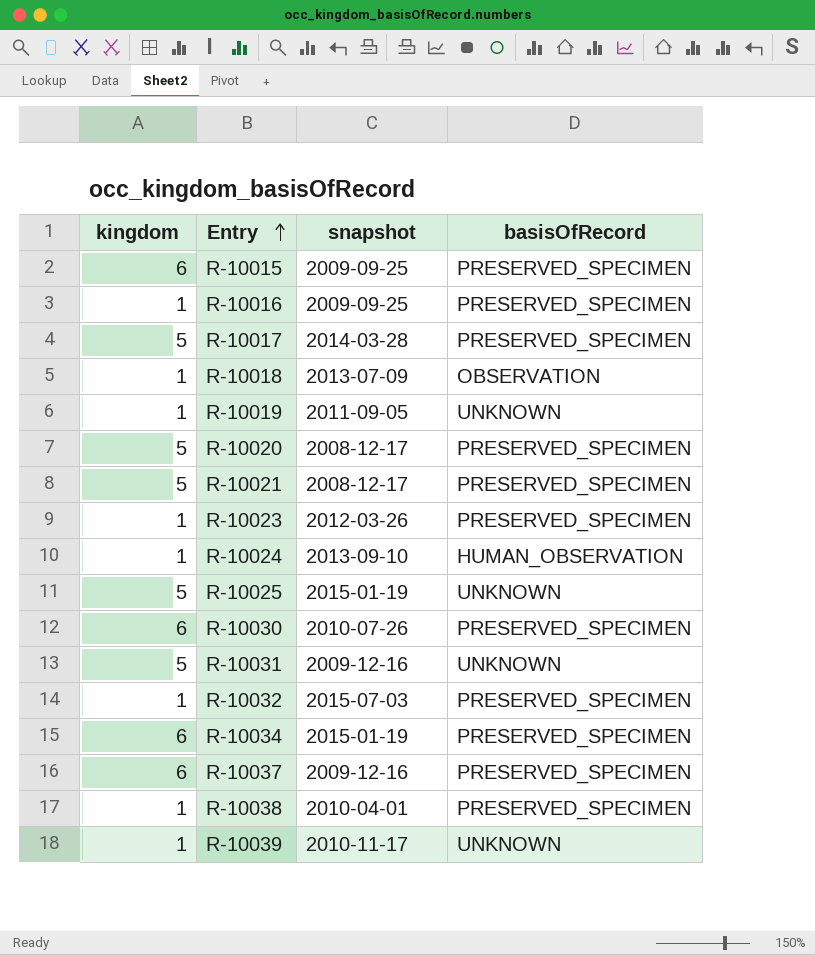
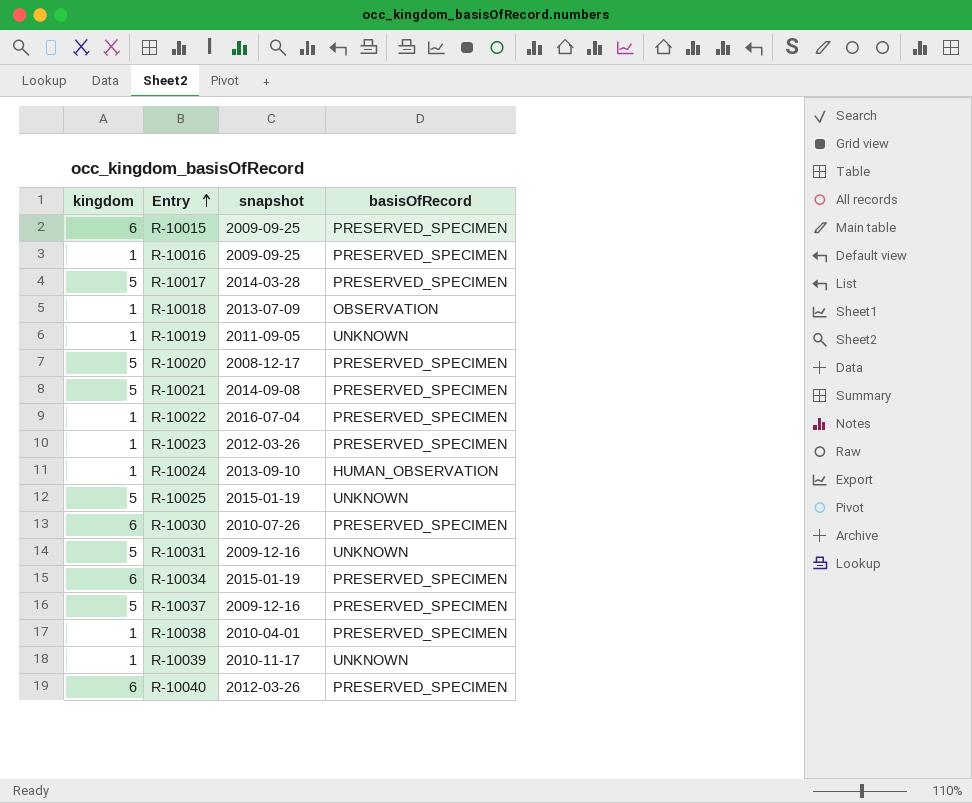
row R-10032: 1 | 2015-07-03 | PRESERVED_SPECIMEN -> none
R-10021 | snapshot: 2008-12-17 -> 2014-09-08
row R-10022: none -> 1 | 2016-07-04 | PRESERVED_SPECIMEN
R-10037 | kingdom: 6 -> 5
row R-10040: none -> 6 | 2012-03-26 | PRESERVED_SPECIMEN

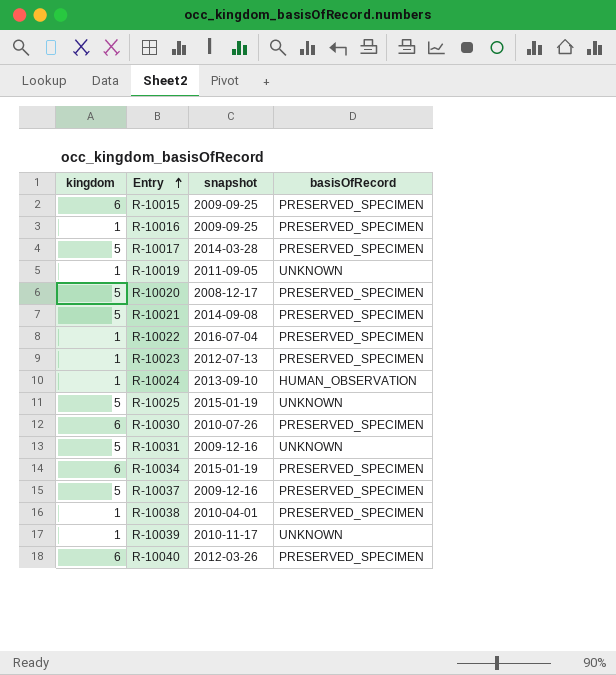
row R-10018: 1 | 2013-07-09 | OBSERVATION -> none
R-10023 | snapshot: 2012-03-26 -> 2012-07-13

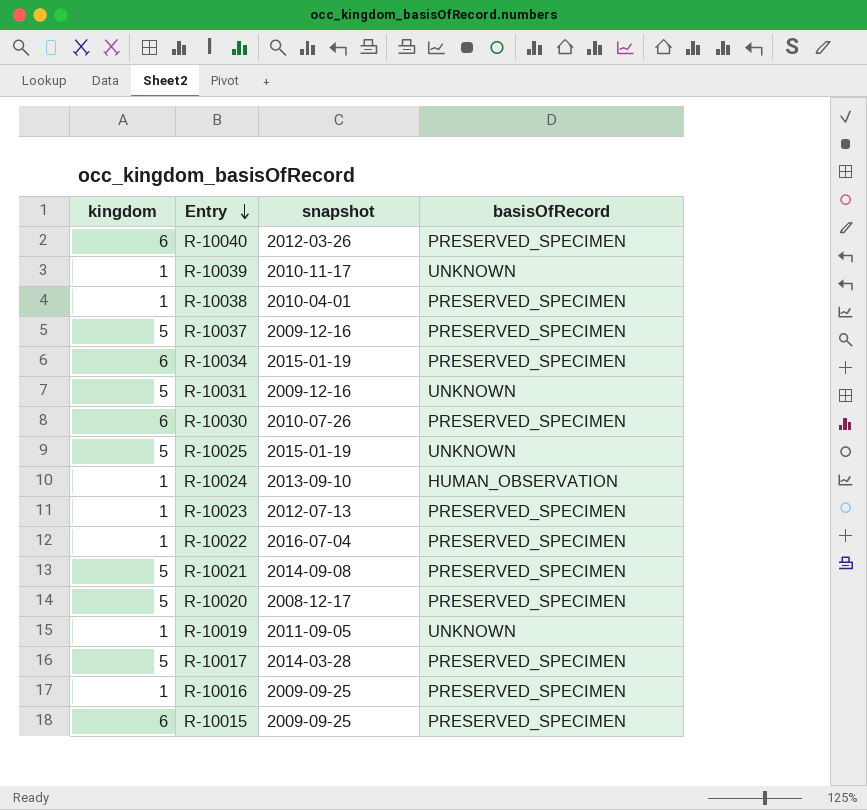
row order: Entry ascending -> Entry descending

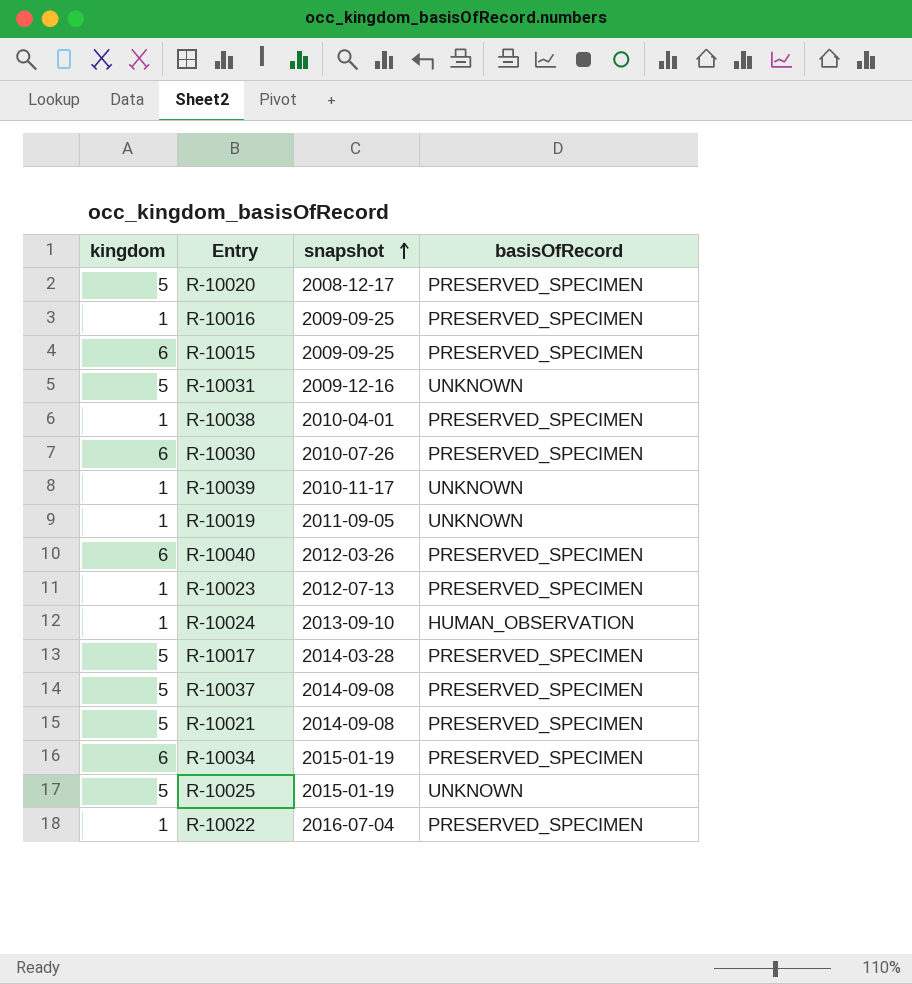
row order: Entry descending -> snapshot ascending
R-10037 | snapshot: 2009-12-16 -> 2014-09-08

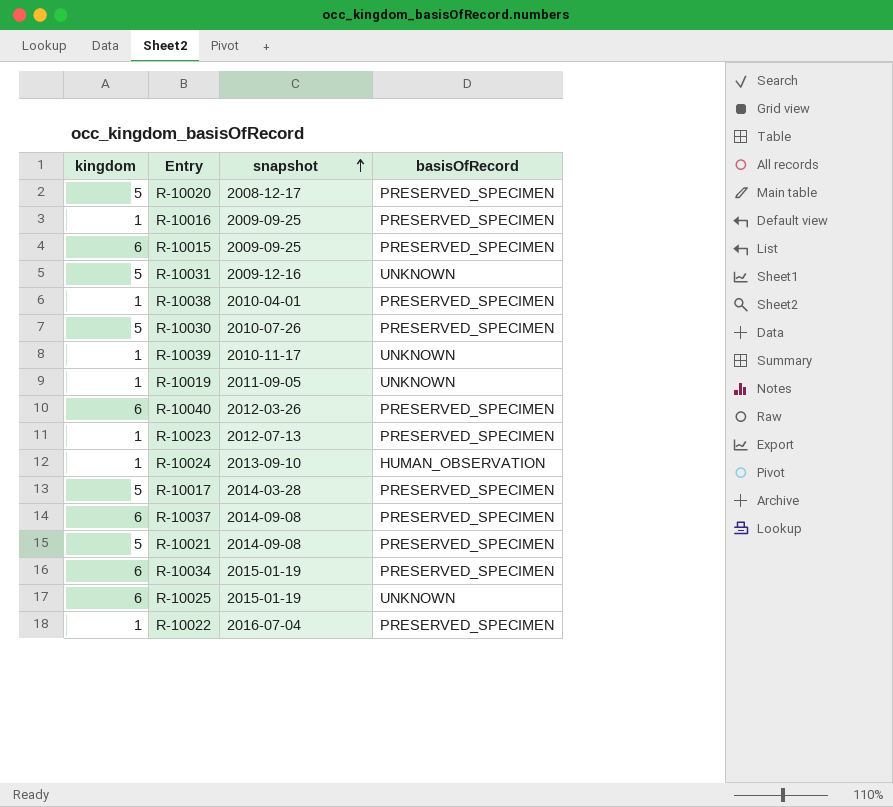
R-10030 | kingdom: 6 -> 5
R-10037 | kingdom: 5 -> 6
R-10025 | kingdom: 5 -> 6

